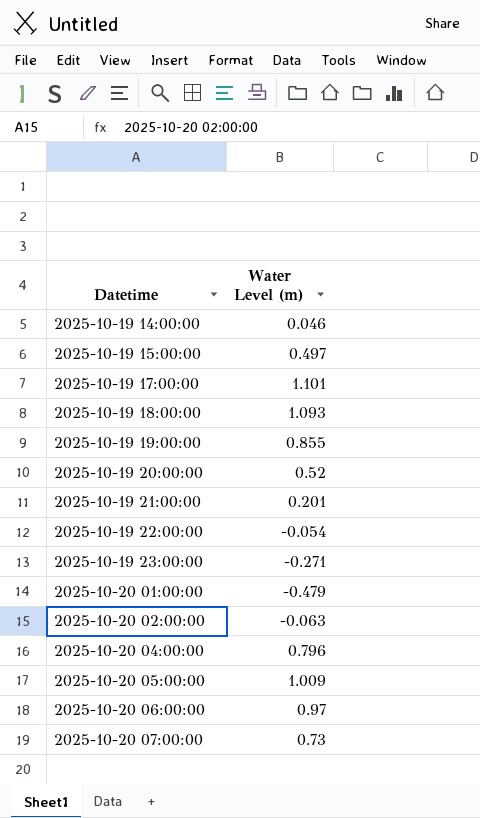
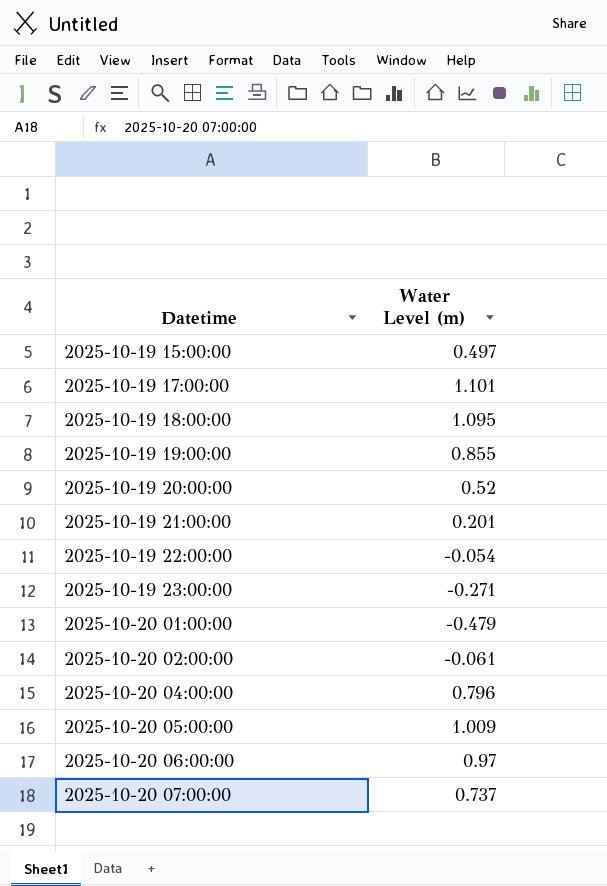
row 2025-10-19 14:00:00: 0.046 -> none
2025-10-19 18:00:00 | Water Level (m): 1.093 -> 1.095
2025-10-20 02:00:00 | Water Level (m): -0.063 -> -0.061
2025-10-20 07:00:00 | Water Level (m): 0.73 -> 0.737

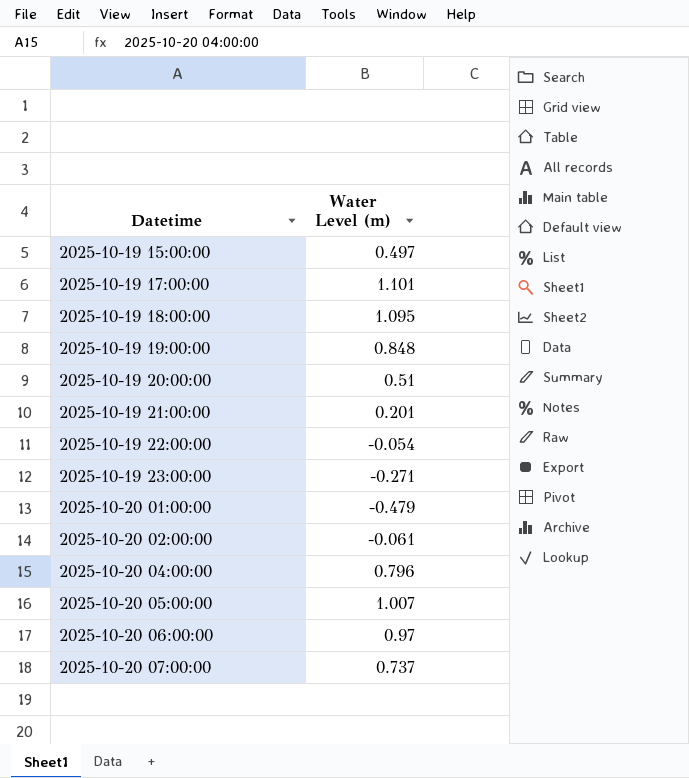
2025-10-19 19:00:00 | Water Level (m): 0.855 -> 0.848
2025-10-19 20:00:00 | Water Level (m): 0.52 -> 0.51
2025-10-20 05:00:00 | Water Level (m): 1.009 -> 1.007

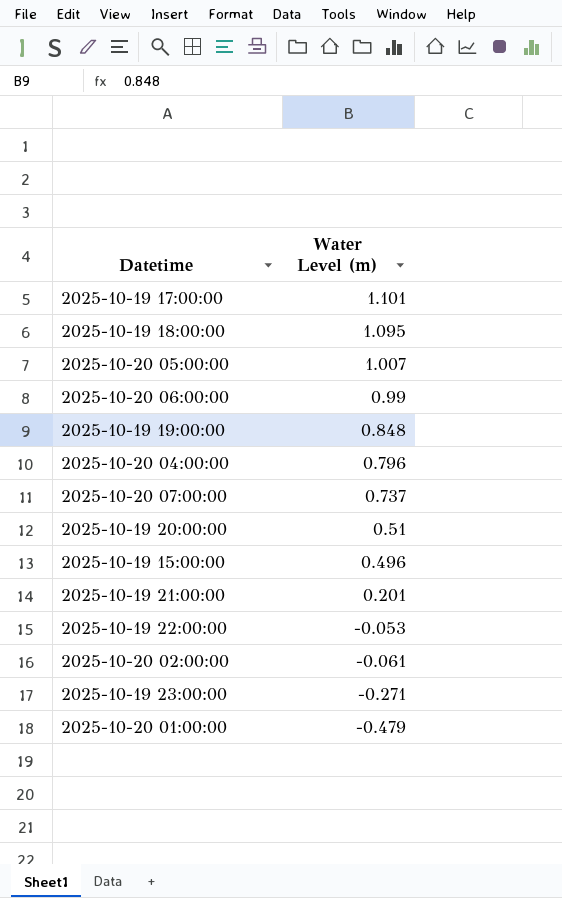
row order: Datetime ascending -> Water Level (m) descending
2025-10-20 06:00:00 | Water Level (m): 0.97 -> 0.99
2025-10-19 15:00:00 | Water Level (m): 0.497 -> 0.496
2025-10-19 22:00:00 | Water Level (m): -0.054 -> -0.053

